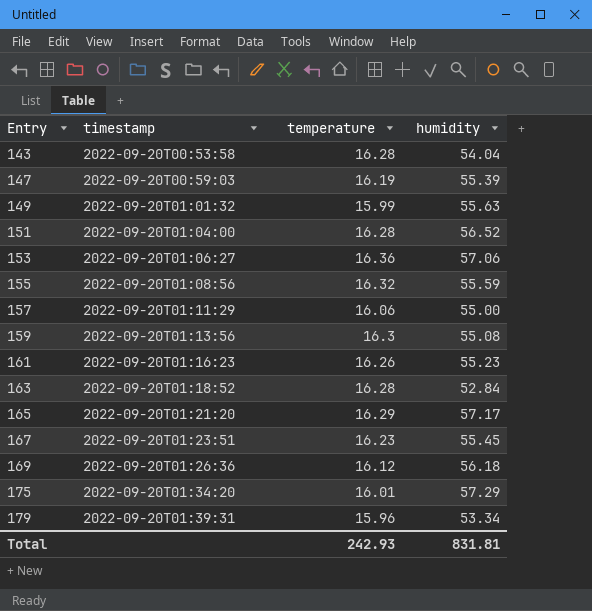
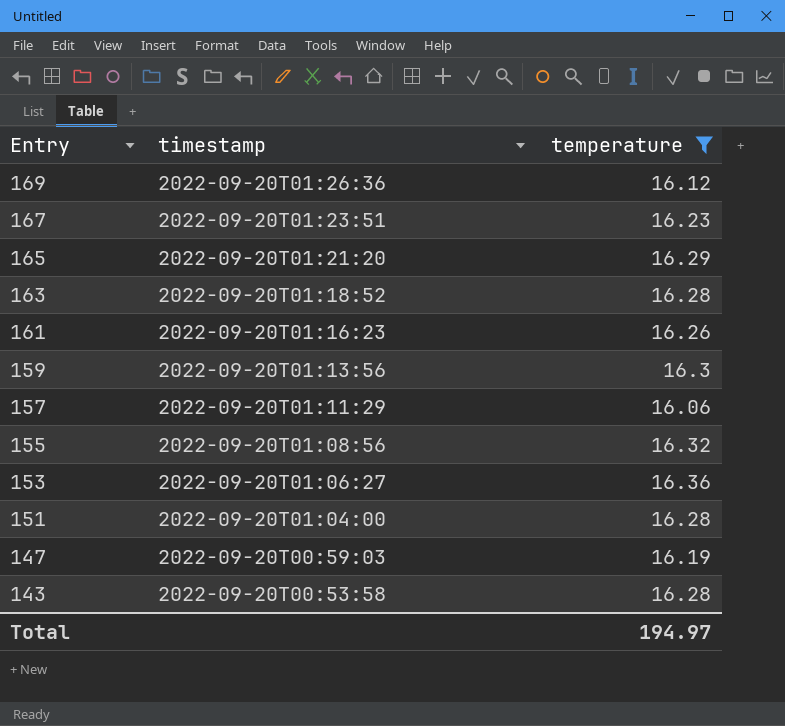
filter: none -> temperature >= 16.06
row order: Entry ascending -> Entry descending
column humidity | position: 4 -> none
Total | temperature: 242.93 -> 194.97

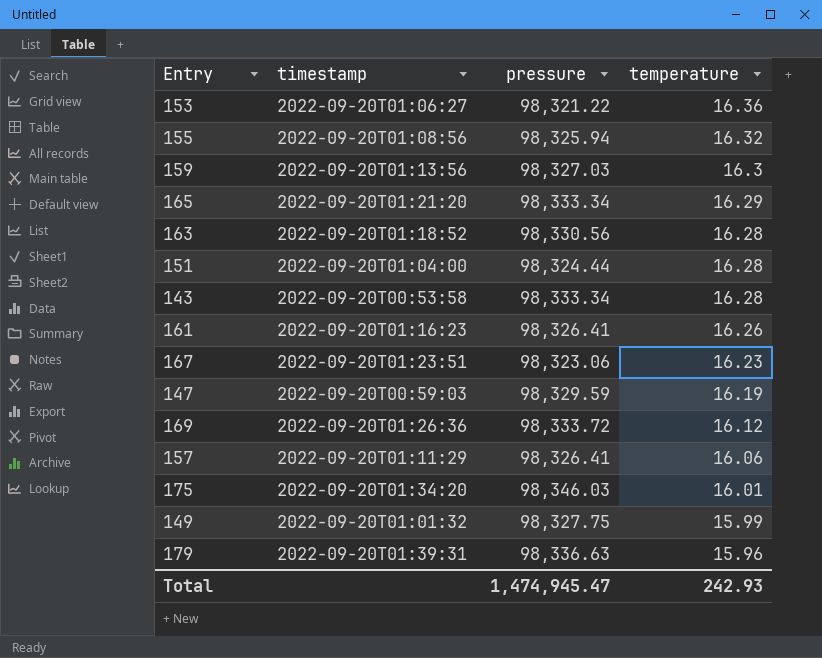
filter: temperature >= 16.06 -> none
row order: Entry descending -> temperature descending
column pressure | position: none -> 3
Total | temperature: 194.97 -> 242.93

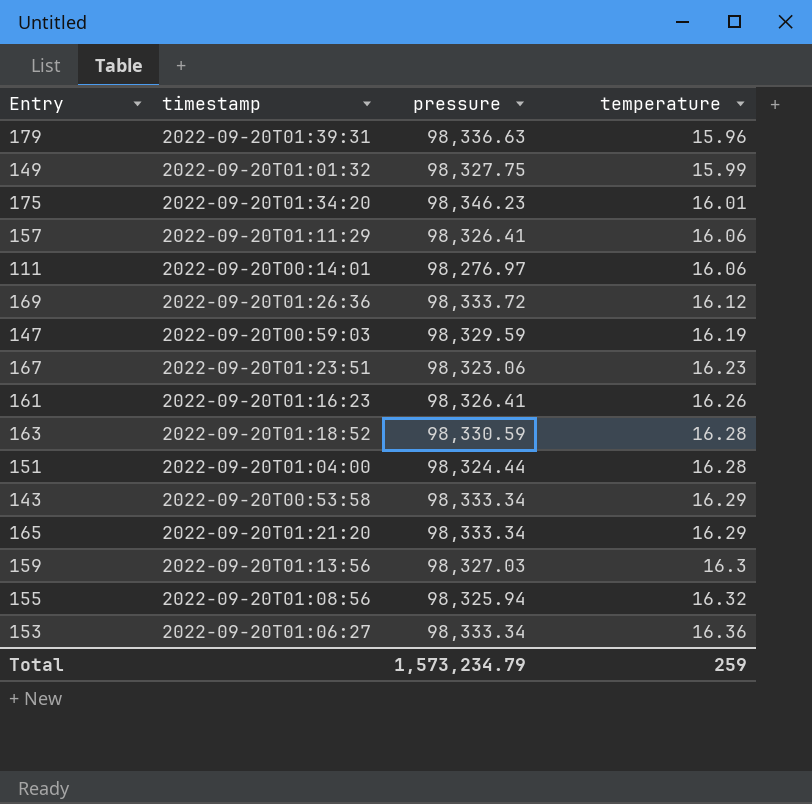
row order: temperature descending -> temperature ascending
175 | pressure: 98,346.03 -> 98,346.23
row 111: none -> 2022-09-20T00:14:01 | 98,276.97 | 16.06
163 | pressure: 98,330.56 -> 98,330.59
143 | temperature: 16.28 -> 16.29
153 | pressure: 98,321.22 -> 98,333.34
Total | pressure: 1,474,945.47 -> 1,573,234.79
Total | temperature: 242.93 -> 259

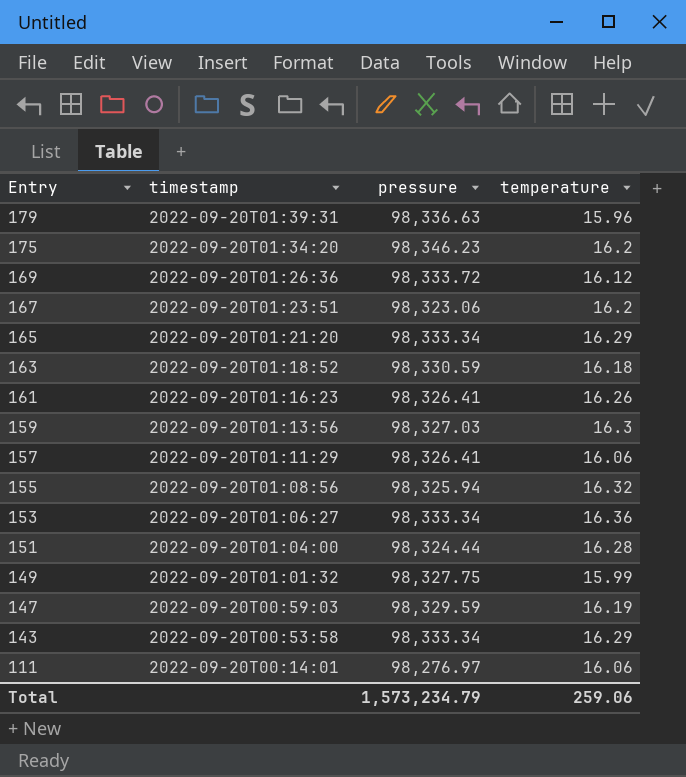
row order: temperature ascending -> Entry descending
175 | temperature: 16.01 -> 16.2
167 | temperature: 16.23 -> 16.2
163 | temperature: 16.28 -> 16.18
Total | temperature: 259 -> 259.06

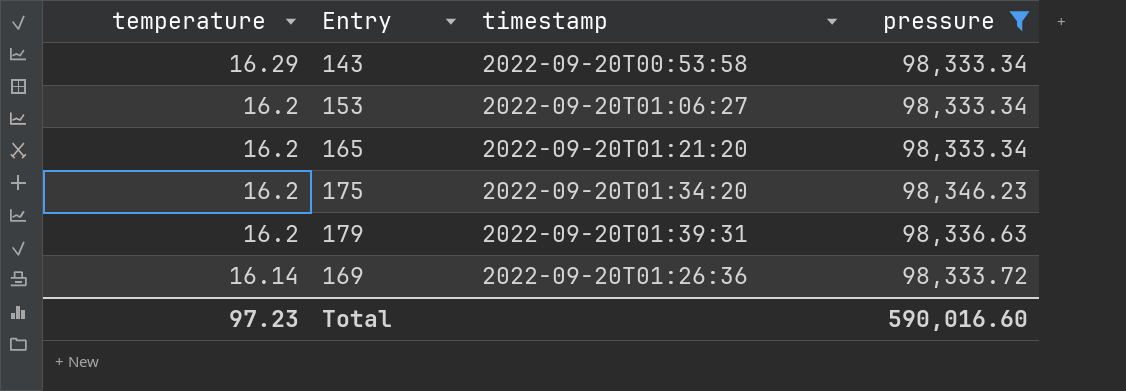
filter: none -> pressure >= 98,333.34
row order: Entry descending -> temperature descending
column temperature | position: 4 -> 1
153 | temperature: 16.36 -> 16.2
165 | temperature: 16.29 -> 16.2
179 | temperature: 15.96 -> 16.2
169 | temperature: 16.12 -> 16.14
Total | temperature: 259.06 -> 97.23
Total | pressure: 1,573,234.79 -> 590,016.60

